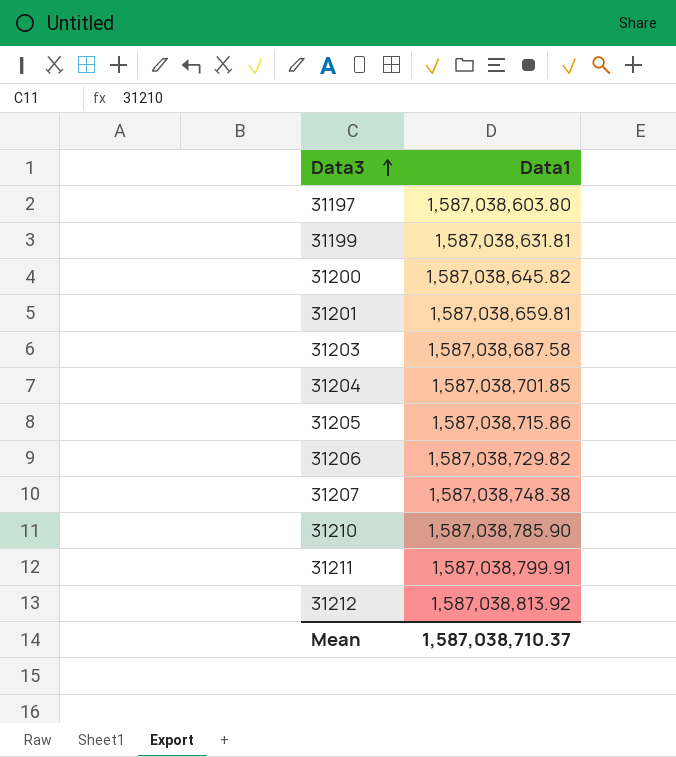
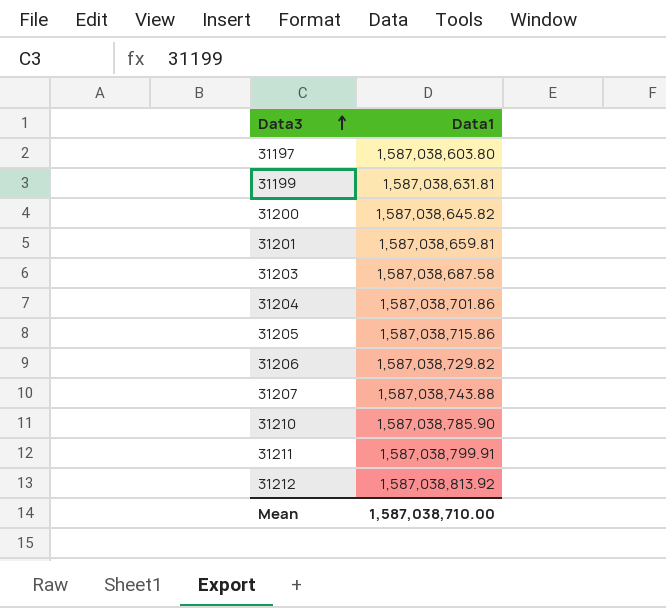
31204 | Data1: 1,587,038,701.85 -> 1,587,038,701.86
31207 | Data1: 1,587,038,748.38 -> 1,587,038,743.88
Mean | Data1: 1,587,038,710.37 -> 1,587,038,710.00

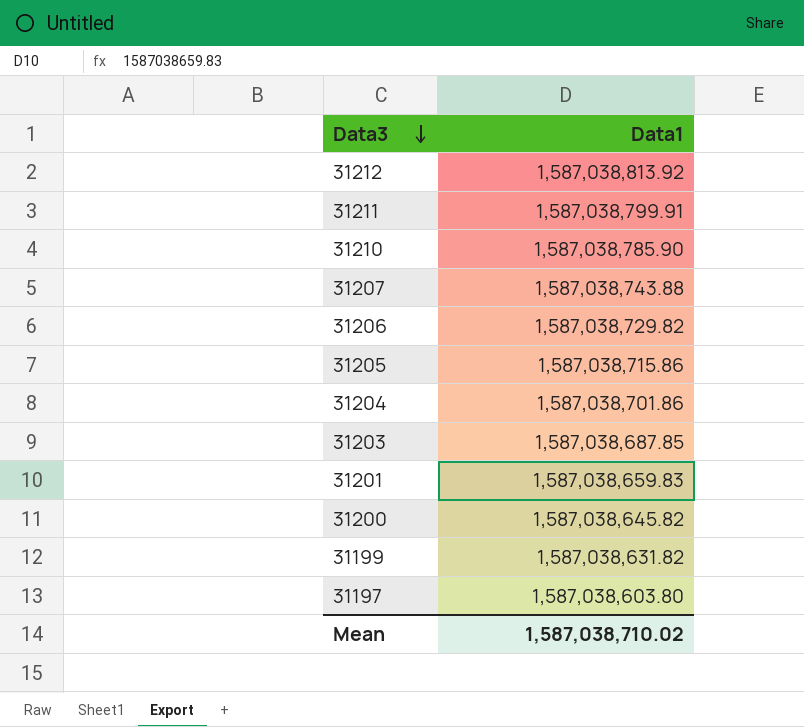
row order: Data3 ascending -> Data3 descending
31203 | Data1: 1,587,038,687.58 -> 1,587,038,687.85
31201 | Data1: 1,587,038,659.81 -> 1,587,038,659.83
31199 | Data1: 1,587,038,631.81 -> 1,587,038,631.82
Mean | Data1: 1,587,038,710.00 -> 1,587,038,710.02

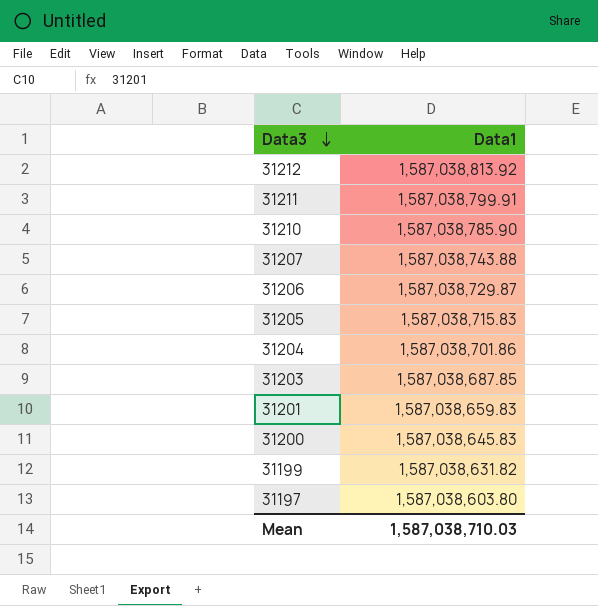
31206 | Data1: 1,587,038,729.82 -> 1,587,038,729.87
31205 | Data1: 1,587,038,715.86 -> 1,587,038,715.83
31200 | Data1: 1,587,038,645.82 -> 1,587,038,645.83
Mean | Data1: 1,587,038,710.02 -> 1,587,038,710.03

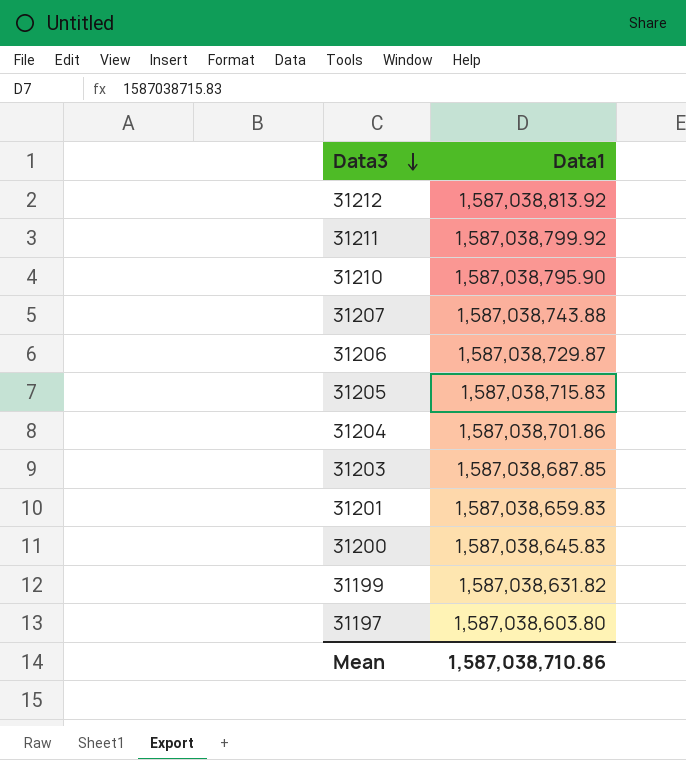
31211 | Data1: 1,587,038,799.91 -> 1,587,038,799.92
31210 | Data1: 1,587,038,785.90 -> 1,587,038,795.90
Mean | Data1: 1,587,038,710.03 -> 1,587,038,710.86

